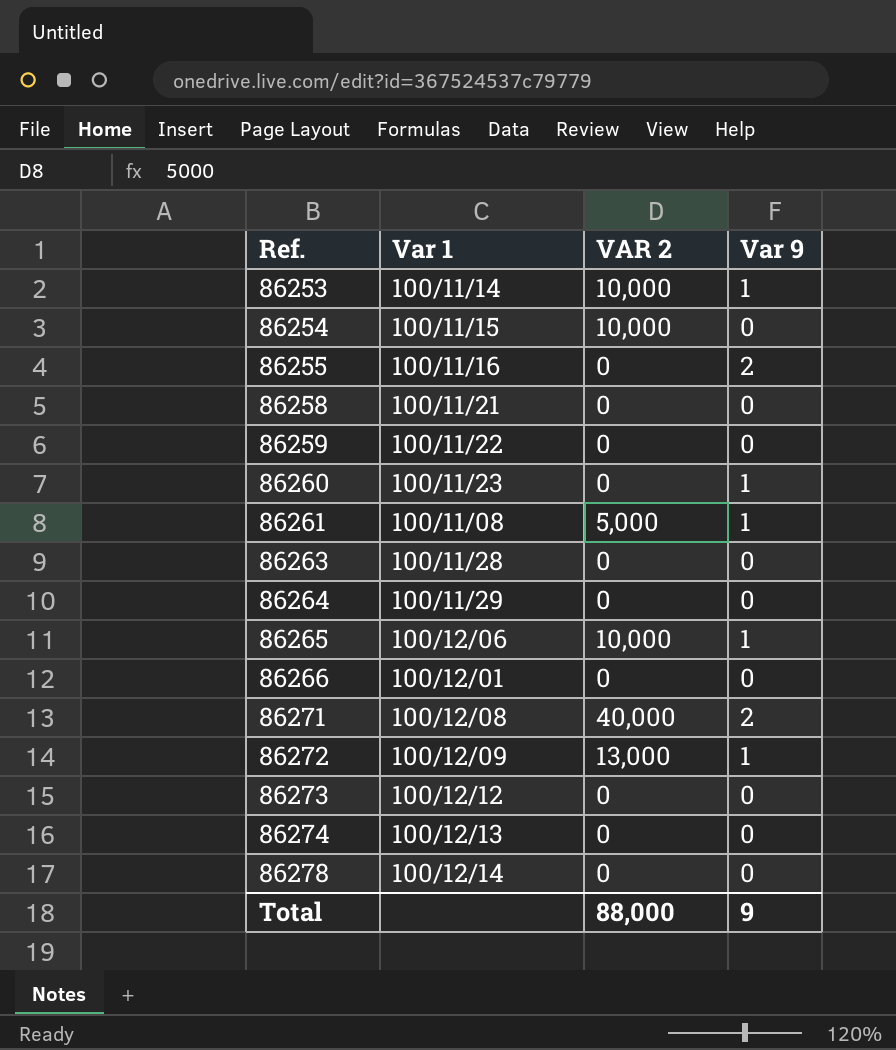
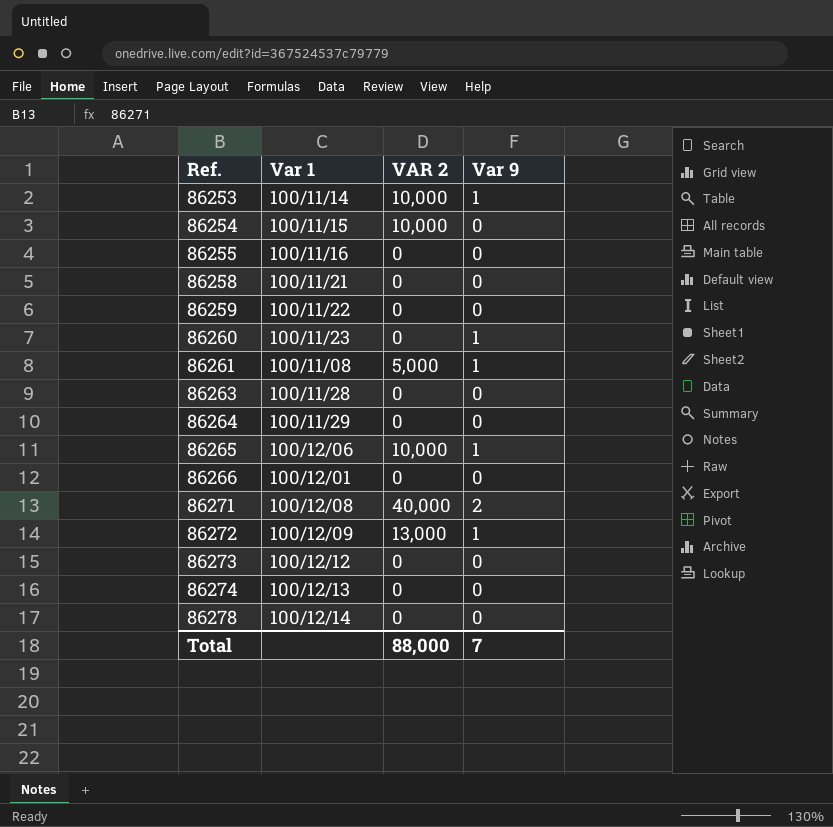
86255 | Var 9: 2 -> 0
Total | Var 9: 9 -> 7

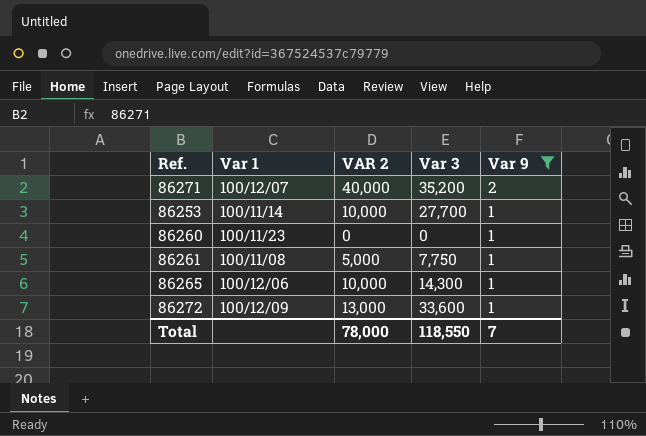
filter: none -> Var 9 != 0
row order: Ref. ascending -> Var 9 descending
column Var 3 | position: none -> 4
86271 | Var 1: 100/12/08 -> 100/12/07
Total | VAR 2: 88,000 -> 78,000

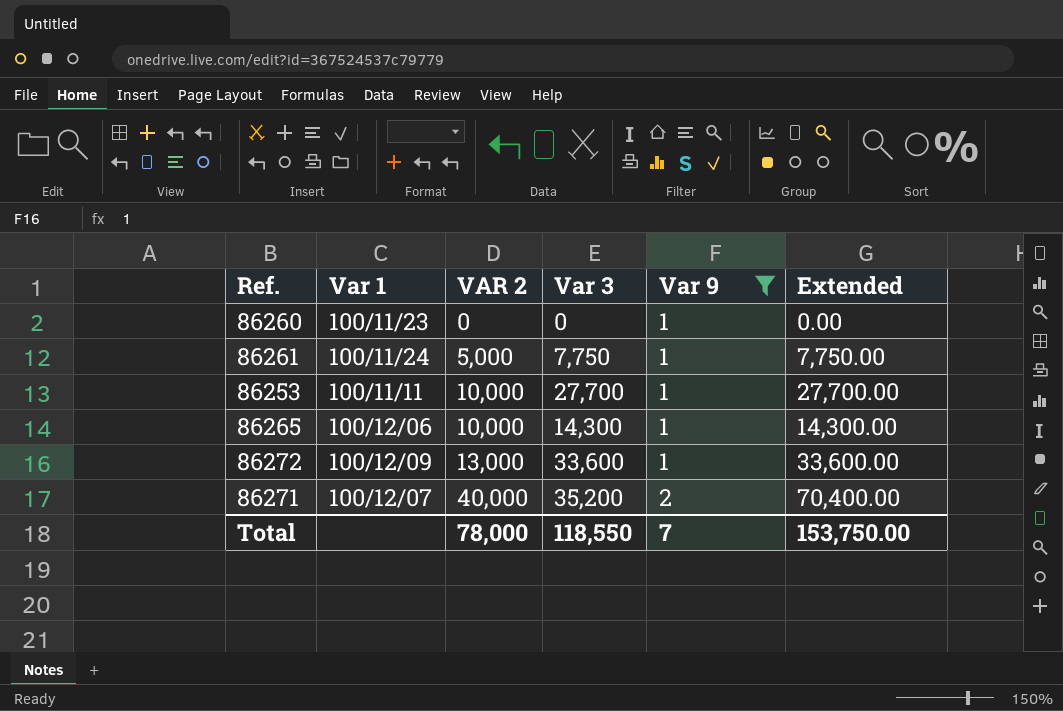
row order: Var 9 descending -> VAR 2 ascending
column Extended | formula: none -> [Var 3] * [Var 9]
86261 | Var 1: 100/11/08 -> 100/11/24
86253 | Var 1: 100/11/14 -> 100/11/11

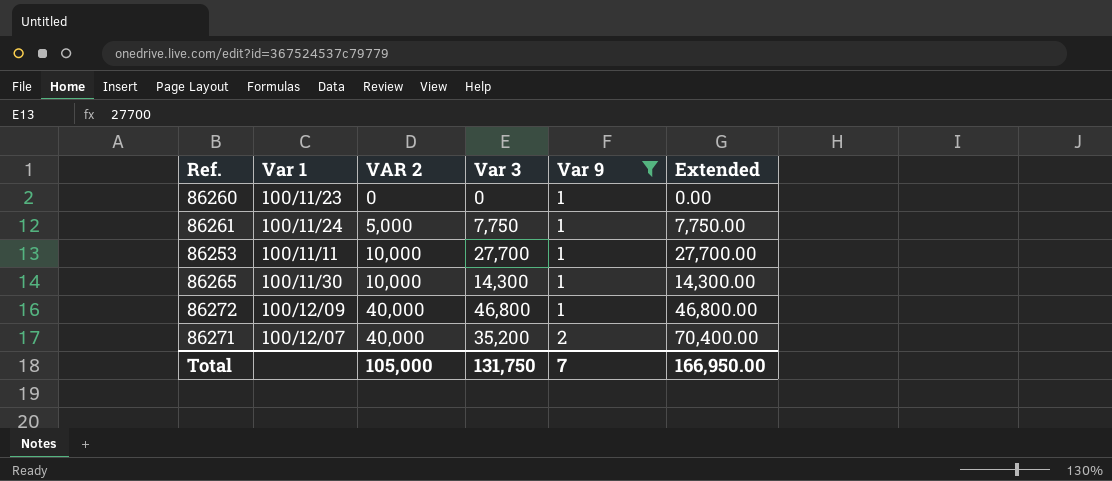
86265 | Var 1: 100/12/06 -> 100/11/30
86272 | VAR 2: 13,000 -> 40,000
86272 | Var 3: 33,600 -> 46,800
86272 | Extended: 33,600.00 -> 46,800.00
Total | VAR 2: 78,000 -> 105,000
Total | Var 3: 118,550 -> 131,750
Total | Extended: 153,750.00 -> 166,950.00

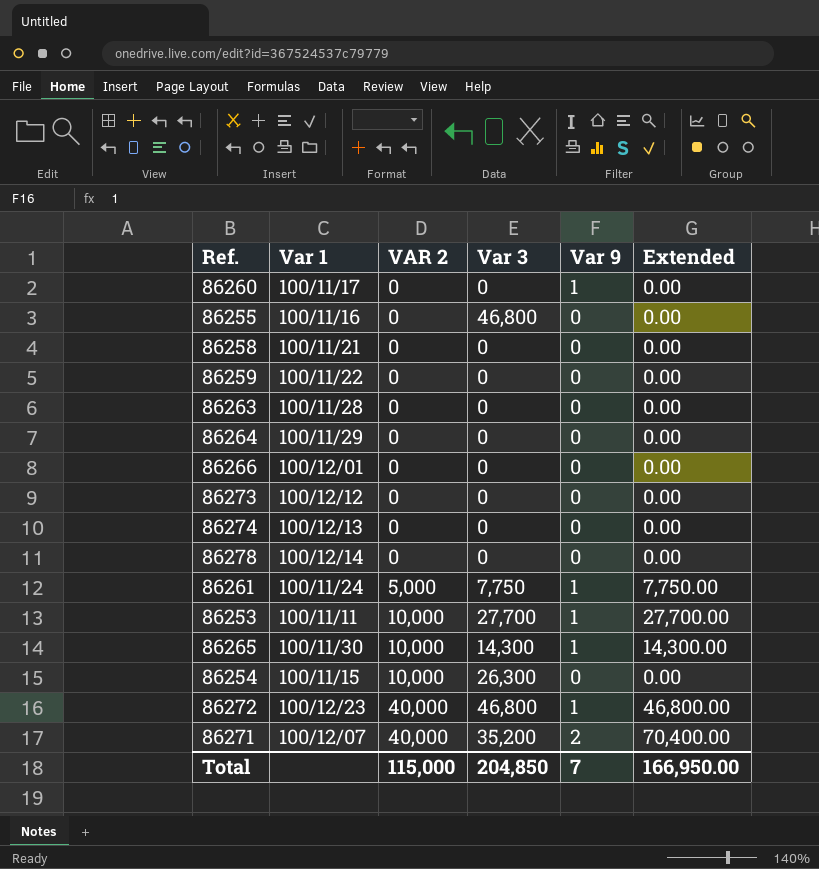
filter: Var 9 != 0 -> none
86260 | Var 1: 100/11/23 -> 100/11/17
86272 | Var 1: 100/12/09 -> 100/12/23
Total | VAR 2: 105,000 -> 115,000
Total | Var 3: 131,750 -> 204,850

